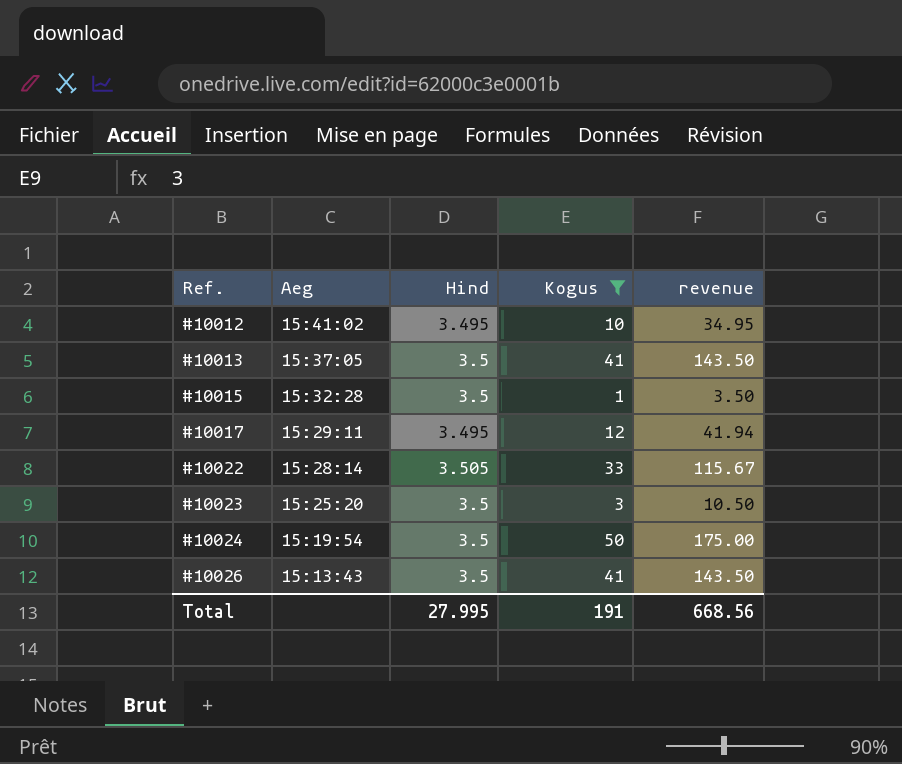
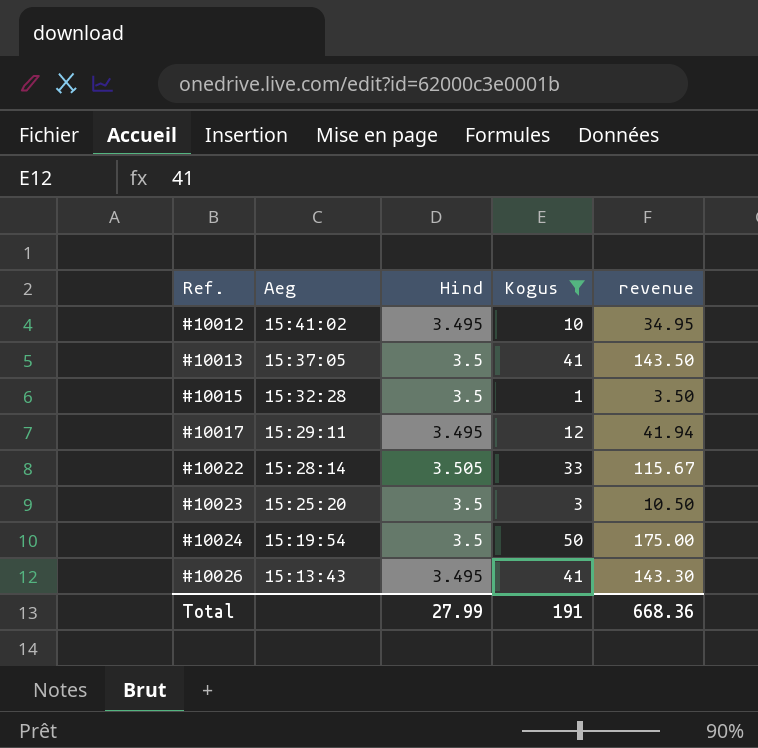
#10026 | Hind: 3.5 -> 3.495
#10026 | revenue: 143.50 -> 143.30
Total | Hind: 27.995 -> 27.99
Total | revenue: 668.56 -> 668.36

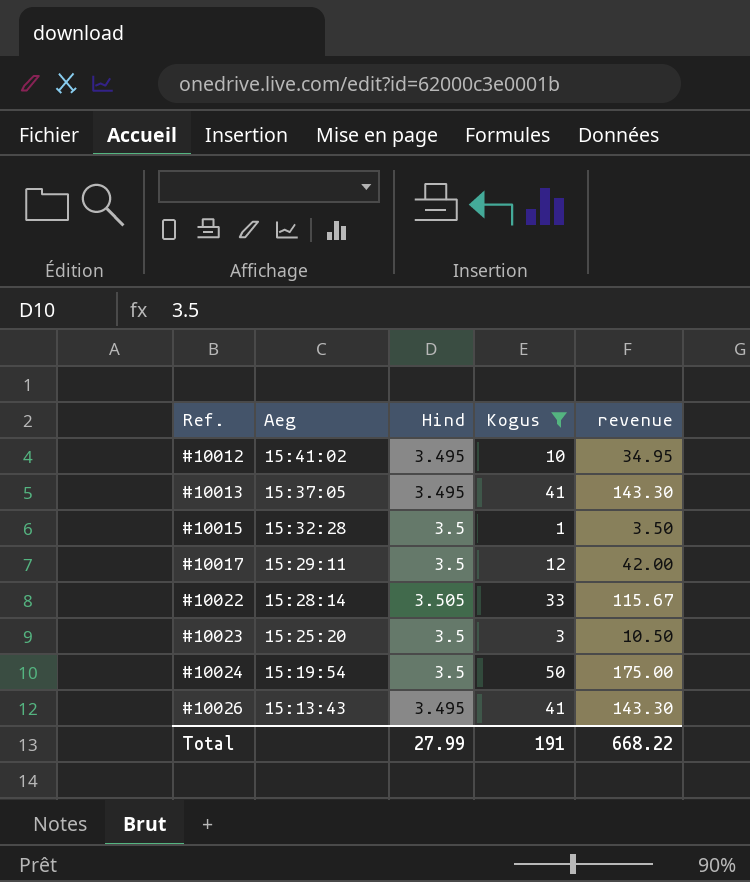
#10013 | Hind: 3.5 -> 3.495
#10013 | revenue: 143.50 -> 143.30
#10017 | Hind: 3.495 -> 3.5
#10017 | revenue: 41.94 -> 42.00
Total | revenue: 668.36 -> 668.22

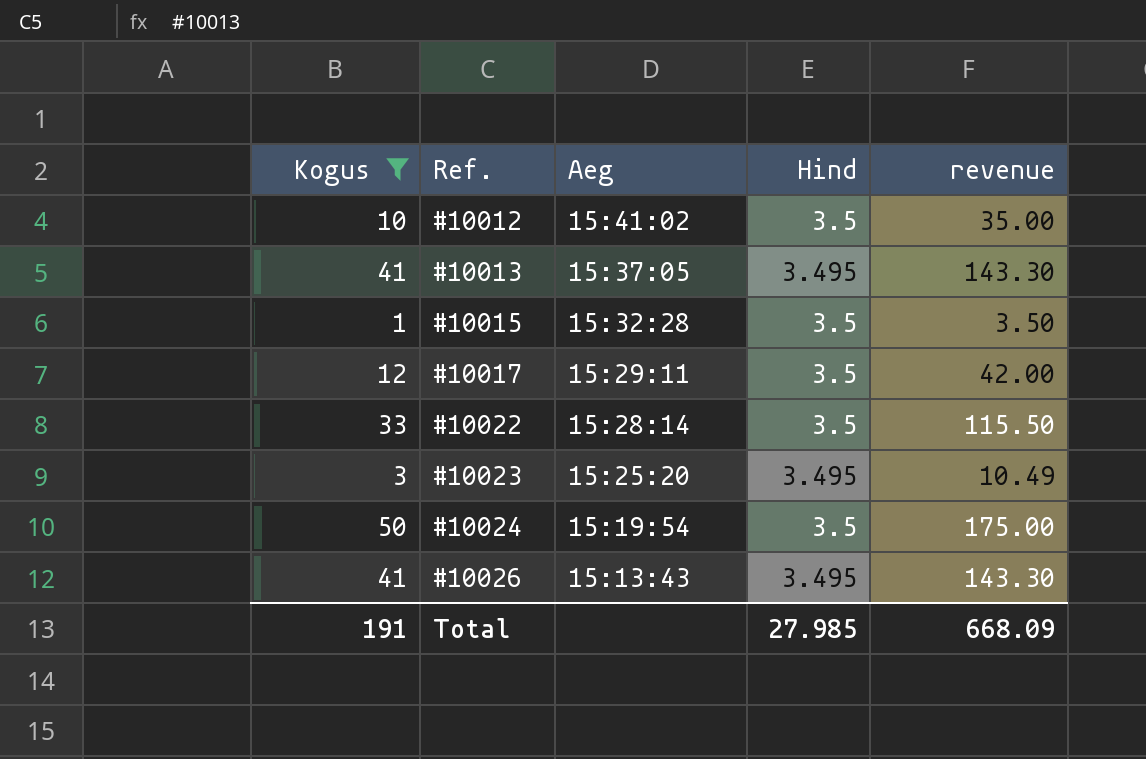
column Kogus | position: 4 -> 1
#10012 | Hind: 3.495 -> 3.5
#10012 | revenue: 34.95 -> 35.00
#10022 | Hind: 3.505 -> 3.5
#10022 | revenue: 115.67 -> 115.50
#10023 | Hind: 3.5 -> 3.495
#10023 | revenue: 10.50 -> 10.49
Total | Hind: 27.99 -> 27.985
Total | revenue: 668.22 -> 668.09

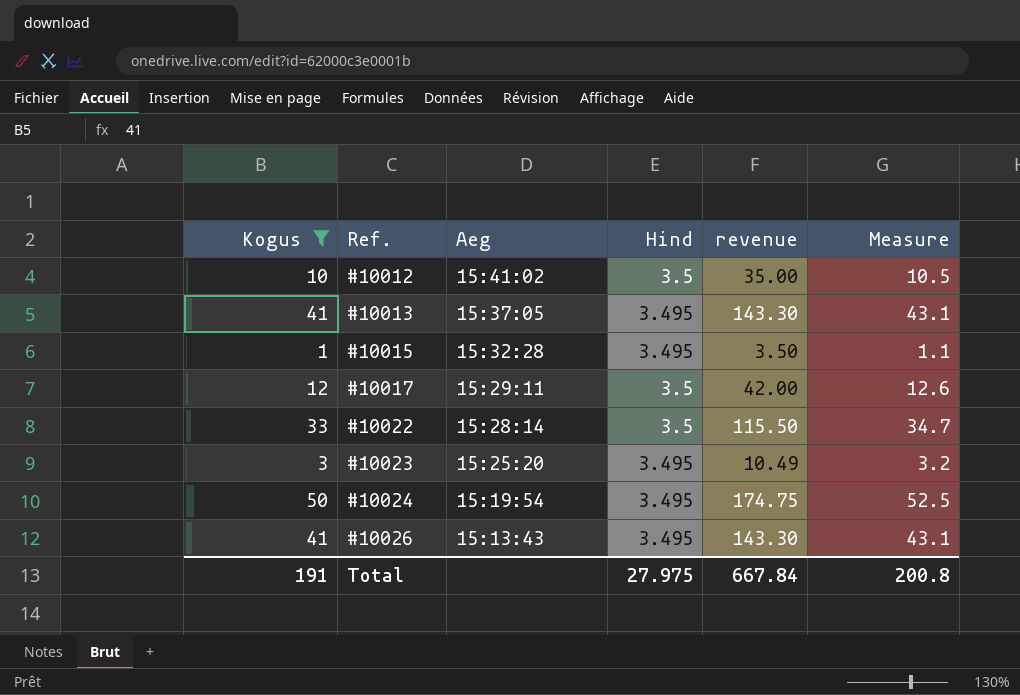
column Measure | formula: none -> [Kogus] * 1.05
#10015 | Hind: 3.5 -> 3.495
#10024 | Hind: 3.5 -> 3.495
#10024 | revenue: 175.00 -> 174.75
Total | Hind: 27.985 -> 27.975
Total | revenue: 668.09 -> 667.84

